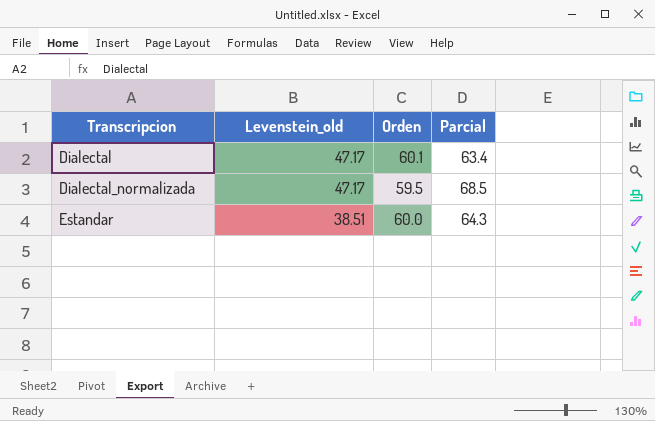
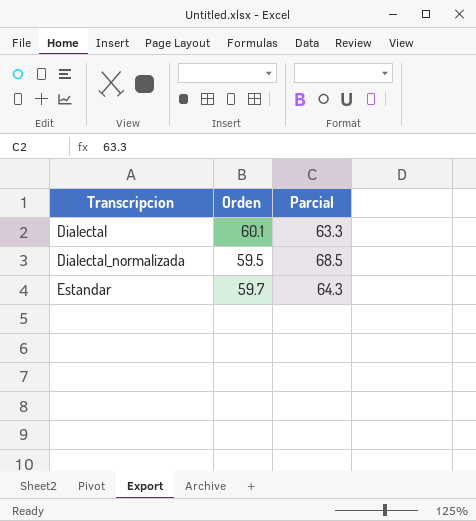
column Levenstein_old | position: 2 -> none
Dialectal | Parcial: 63.4 -> 63.3
Estandar | Orden: 60.0 -> 59.7

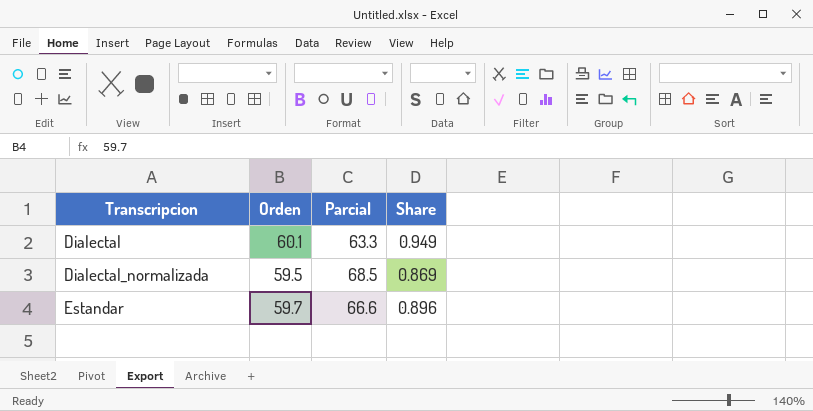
column Share | formula: none -> [Orden] / [Parcial]
Estandar | Parcial: 64.3 -> 66.6

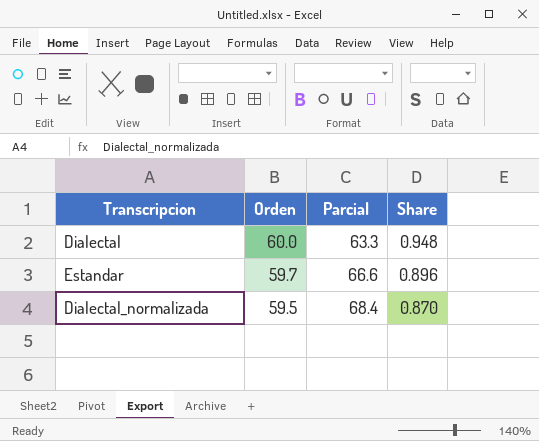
row order: Transcripcion ascending -> Orden descending
Dialectal | Orden: 60.1 -> 60.0
Dialectal | Share: 0.949 -> 0.948
Dialectal_normalizada | Parcial: 68.5 -> 68.4
Dialectal_normalizada | Share: 0.869 -> 0.870

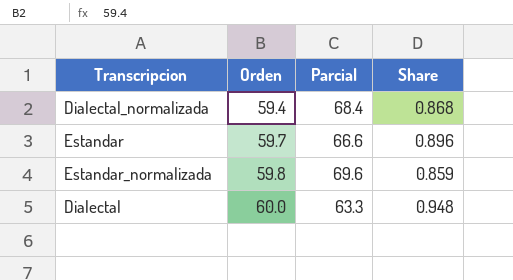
row order: Orden descending -> Orden ascending
Dialectal_normalizada | Orden: 59.5 -> 59.4
Dialectal_normalizada | Share: 0.870 -> 0.868
row Estandar_normalizada: none -> 59.8 | 69.6 | 0.859

